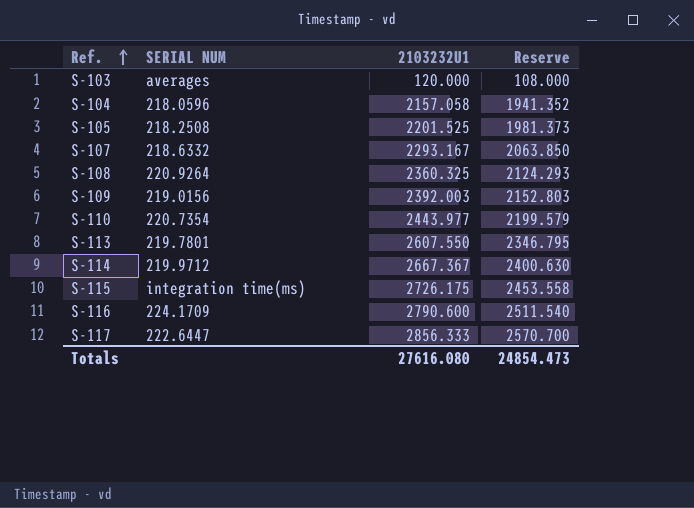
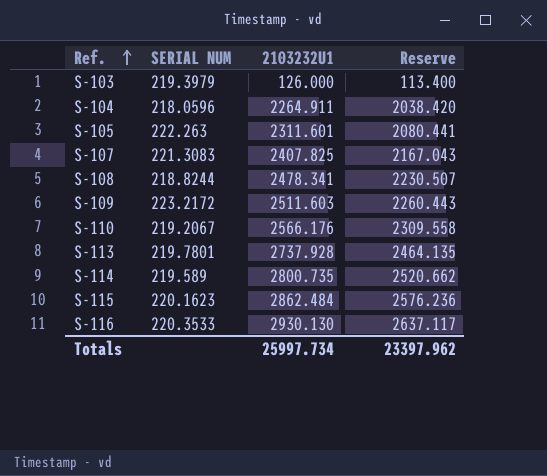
row S-117: 222.6447 | 2856.333 | 2570.700 -> none
S-103 | SERIAL NUM: averages -> 219.3979
S-103 | 2103232U1: 120.000 -> 126.000
S-103 | Reserve: 108.000 -> 113.400
S-104 | 2103232U1: 2157.058 -> 2264.911
S-104 | Reserve: 1941.352 -> 2038.420
S-105 | SERIAL NUM: 218.2508 -> 222.263
S-105 | 2103232U1: 2201.525 -> 2311.601
S-105 | Reserve: 1981.373 -> 2080.441
S-107 | SERIAL NUM: 218.6332 -> 221.3083
S-107 | 2103232U1: 2293.167 -> 2407.825
S-107 | Reserve: 2063.850 -> 2167.043
S-108 | SERIAL NUM: 220.9264 -> 218.8244
S-108 | 2103232U1: 2360.325 -> 2478.341
S-108 | Reserve: 2124.293 -> 2230.507
S-109 | SERIAL NUM: 219.0156 -> 223.2172
S-109 | 2103232U1: 2392.003 -> 2511.603
S-109 | Reserve: 2152.803 -> 2260.443
S-110 | SERIAL NUM: 220.7354 -> 219.2067
S-110 | 2103232U1: 2443.977 -> 2566.176
S-110 | Reserve: 2199.579 -> 2309.558
S-113 | 2103232U1: 2607.550 -> 2737.928
S-113 | Reserve: 2346.795 -> 2464.135
S-114 | SERIAL NUM: 219.9712 -> 219.589
S-114 | 2103232U1: 2667.367 -> 2800.735
S-114 | Reserve: 2400.630 -> 2520.662
S-115 | SERIAL NUM: integration time(ms) -> 220.1623
S-115 | 2103232U1: 2726.175 -> 2862.484
S-115 | Reserve: 2453.558 -> 2576.236
S-116 | SERIAL NUM: 224.1709 -> 220.3533
S-116 | 2103232U1: 2790.600 -> 2930.130
S-116 | Reserve: 2511.540 -> 2637.117
Totals | 2103232U1: 27616.080 -> 25997.734
Totals | Reserve: 24854.473 -> 23397.962

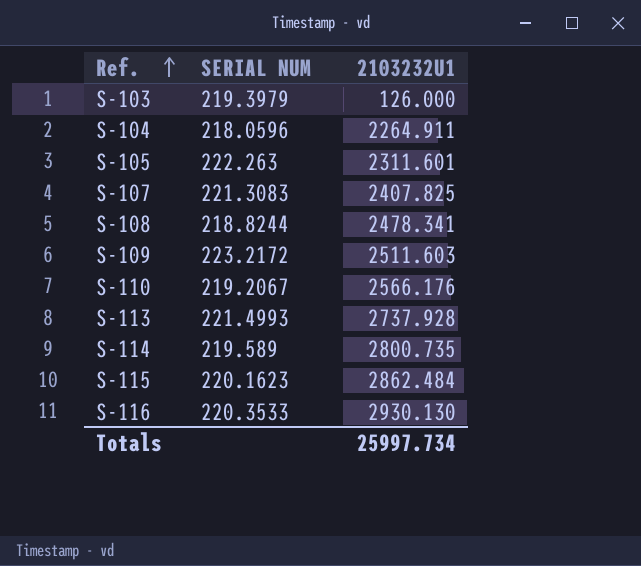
column Reserve | formula: [2103232U1] * 0.9 -> none
S-113 | SERIAL NUM: 219.7801 -> 221.4993

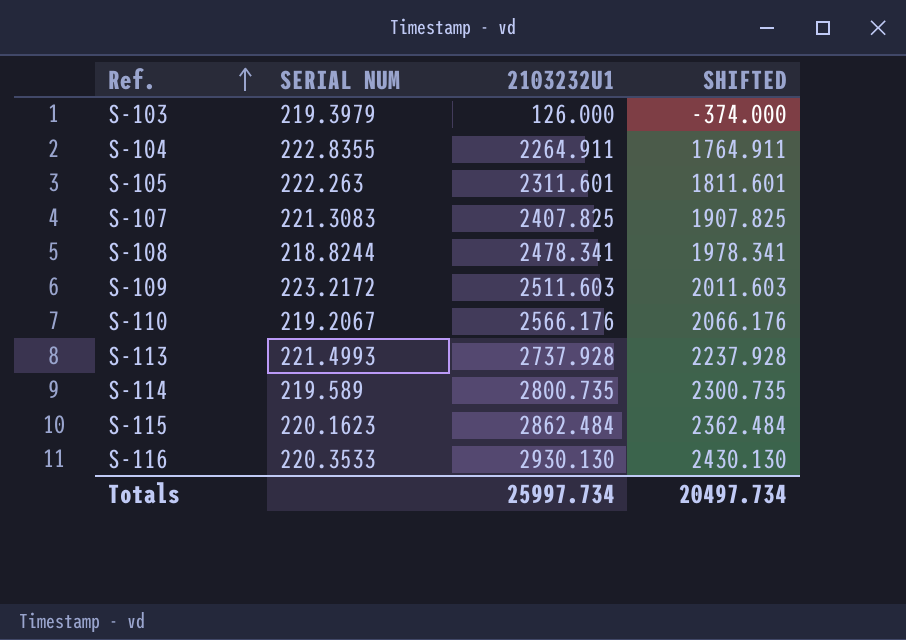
column SHIFTED | formula: none -> [2103232U1] - 500
S-104 | SERIAL NUM: 218.0596 -> 222.8355

